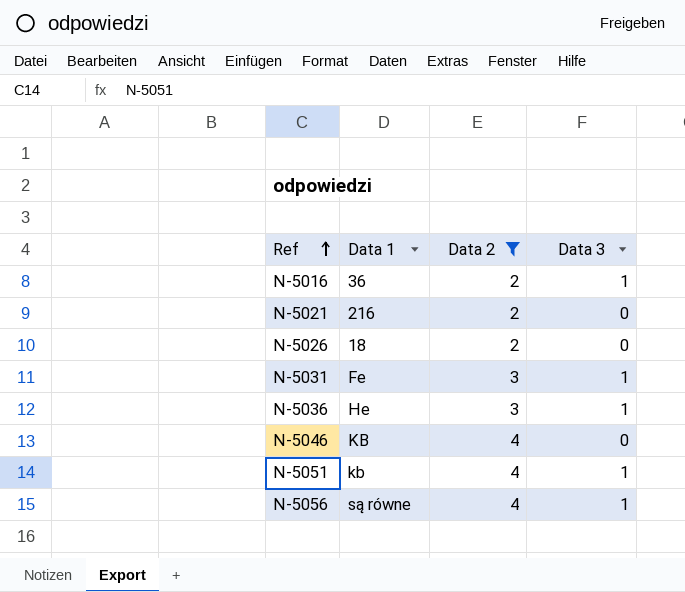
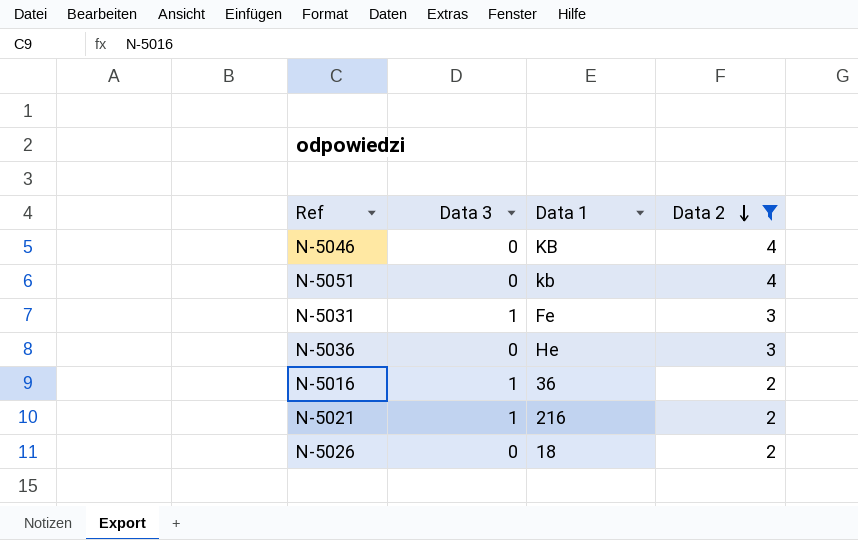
row order: Ref ascending -> Data 2 descending
column Data 3 | position: 4 -> 2
row N-5056: są równe | 4 | 1 -> none
N-5051 | Data 3: 1 -> 0
N-5036 | Data 3: 1 -> 0
N-5021 | Data 3: 0 -> 1

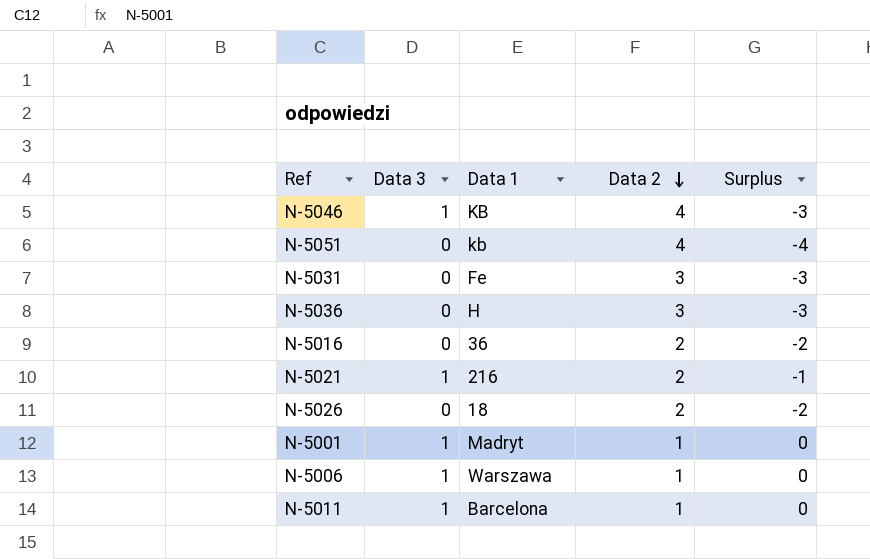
filter: Data 2 != 1 -> none
column Surplus | formula: none -> [Data 3] - [Data 2]
N-5046 | Data 3: 0 -> 1
N-5031 | Data 3: 1 -> 0
N-5036 | Data 1: He -> H
N-5016 | Data 3: 1 -> 0

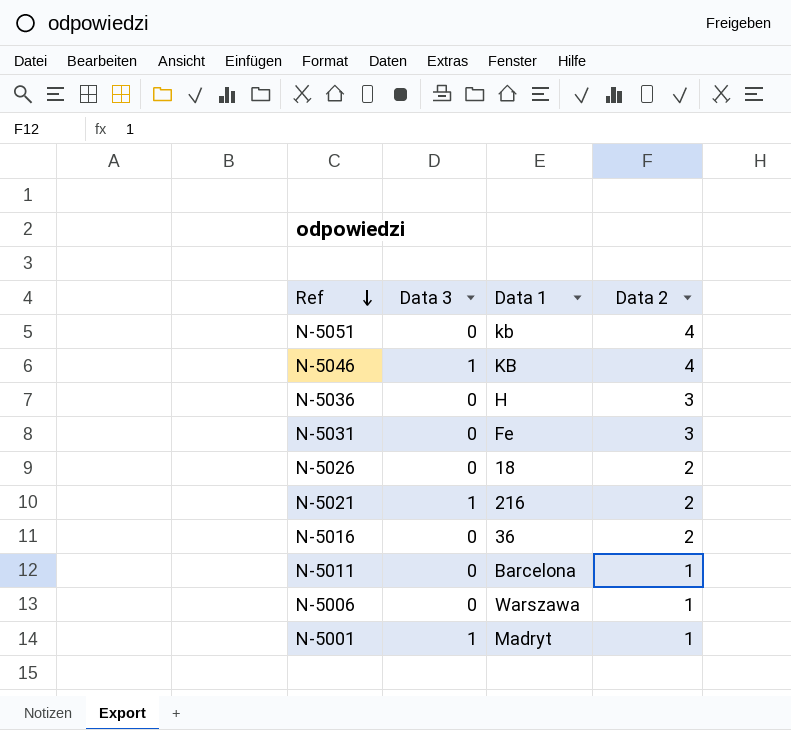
row order: Data 2 descending -> Ref descending
column Surplus | formula: [Data 3] - [Data 2] -> none
N-5011 | Data 3: 1 -> 0
N-5006 | Data 3: 1 -> 0

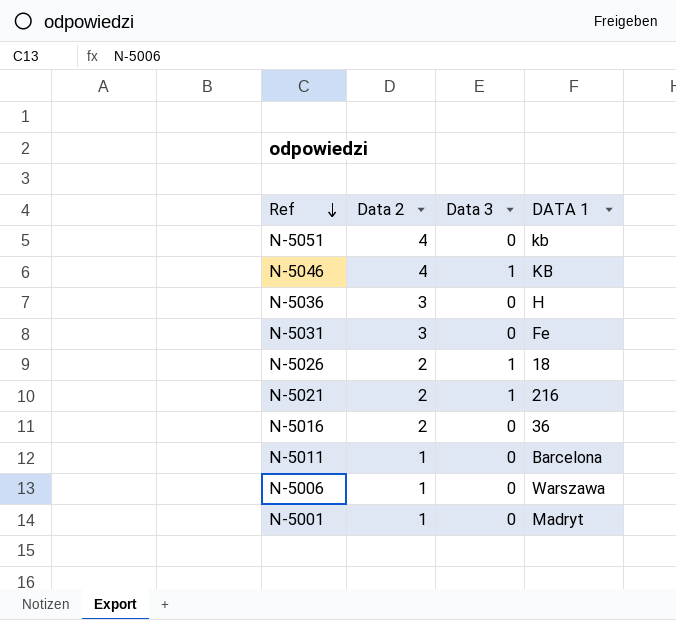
column Data 2 | position: 4 -> 2
column name: Data 1 -> DATA 1
N-5026 | Data 3: 0 -> 1
N-5001 | Data 3: 1 -> 0

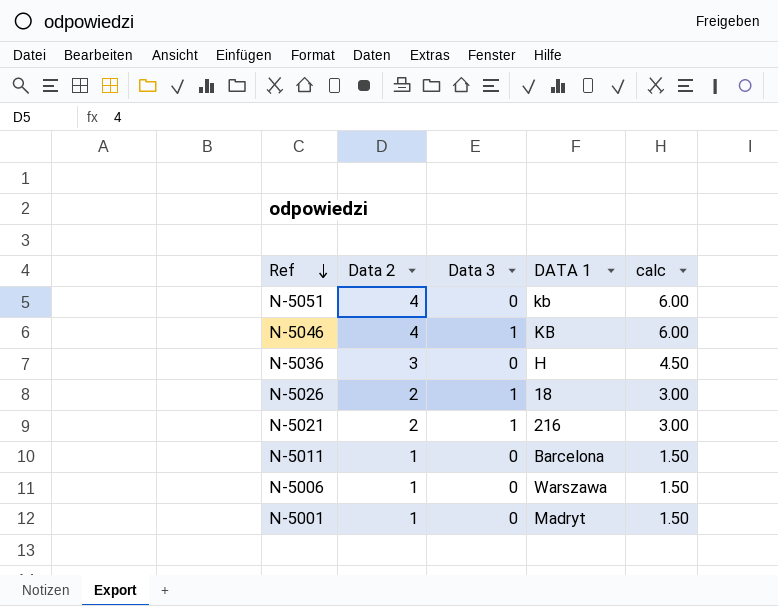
column calc | formula: none -> [Data 2] * 1.5
row N-5031: 3 | 0 | Fe -> none
row N-5016: 2 | 0 | 36 -> none

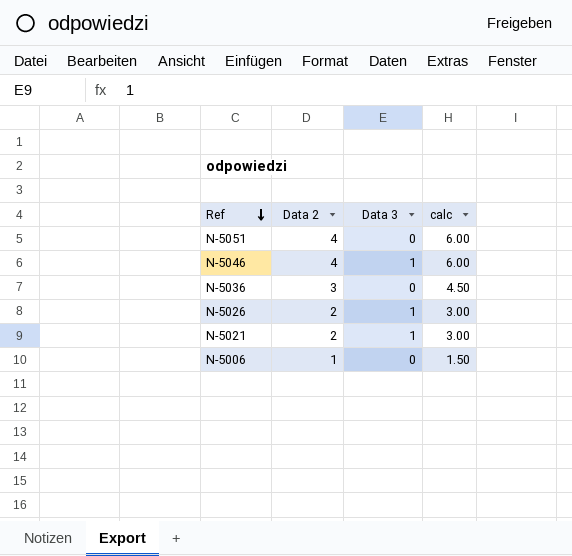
column DATA 1 | position: 4 -> none
row N-5011: 1 | 0 | Barcelona | 1.50 -> none
row N-5001: 1 | 0 | Madryt | 1.50 -> none

